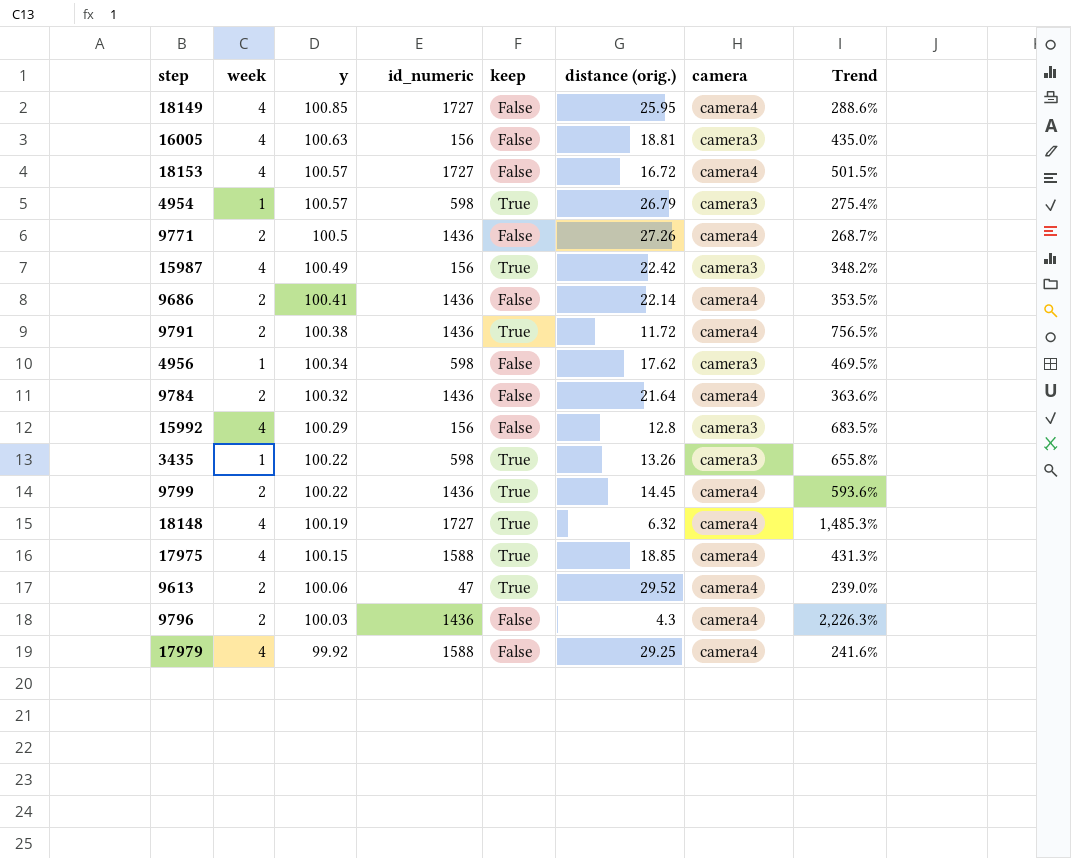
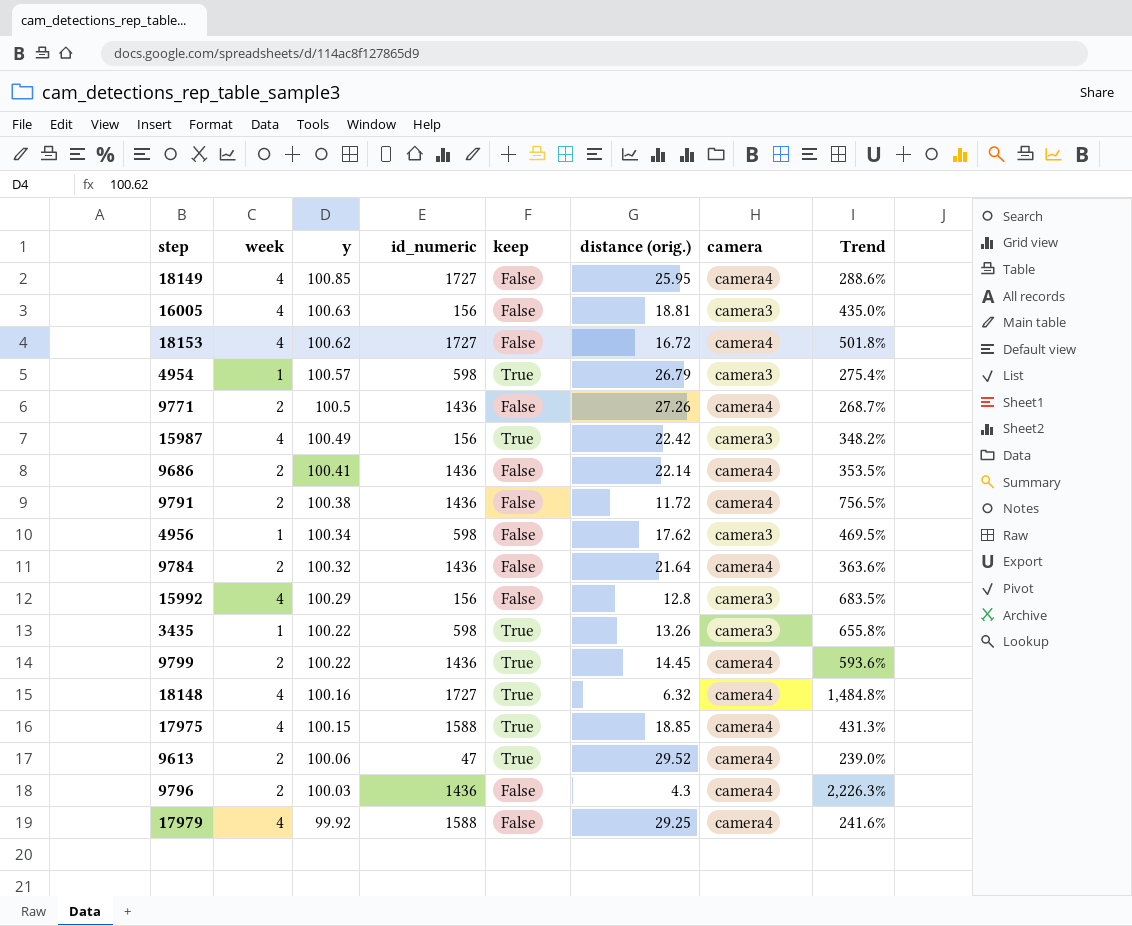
18153 | y: 100.57 -> 100.62
18153 | Trend: 501.5% -> 501.8%
9791 | keep: True -> False
18148 | y: 100.19 -> 100.16
18148 | Trend: 1,485.3% -> 1,484.8%

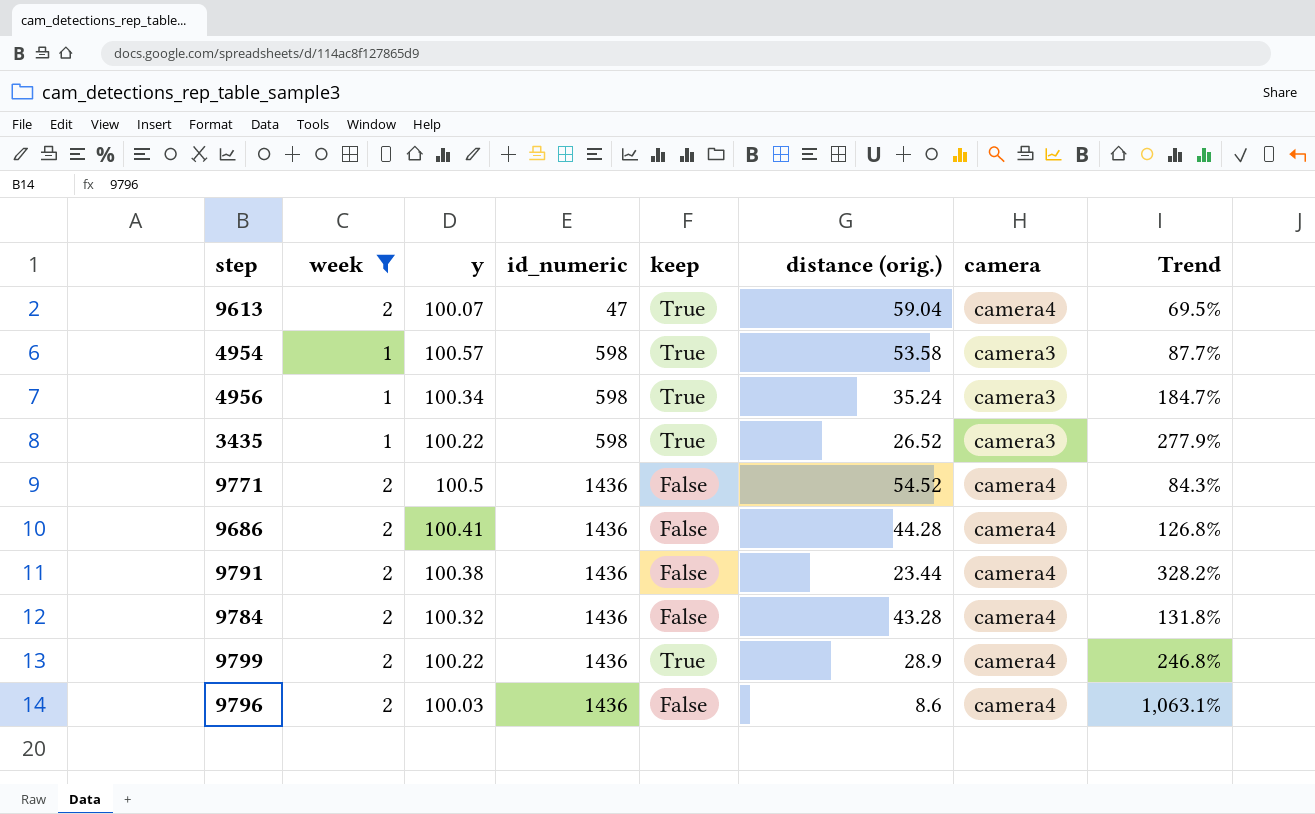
filter: none -> week != 4
row order: y descending -> id_numeric ascending
9613 | y: 100.06 -> 100.07
9613 | distance (orig.): 29.52 -> 59.04
9613 | Trend: 239.0% -> 69.5%
4954 | distance (orig.): 26.79 -> 53.58
4954 | Trend: 275.4% -> 87.7%
4956 | keep: False -> True
4956 | distance (orig.): 17.62 -> 35.24
4956 | Trend: 469.5% -> 184.7%
3435 | distance (orig.): 13.26 -> 26.52
3435 | Trend: 655.8% -> 277.9%
9771 | distance (orig.): 27.26 -> 54.52
9771 | Trend: 268.7% -> 84.3%
9686 | distance (orig.): 22.14 -> 44.28
9686 | Trend: 353.5% -> 126.8%
9791 | distance (orig.): 11.72 -> 23.44
9791 | Trend: 756.5% -> 328.2%
9784 | distance (orig.): 21.64 -> 43.28
9784 | Trend: 363.6% -> 131.8%
9799 | distance (orig.): 14.45 -> 28.9
9799 | Trend: 593.6% -> 246.8%
9796 | distance (orig.): 4.3 -> 8.6
9796 | Trend: 2,226.3% -> 1,063.1%

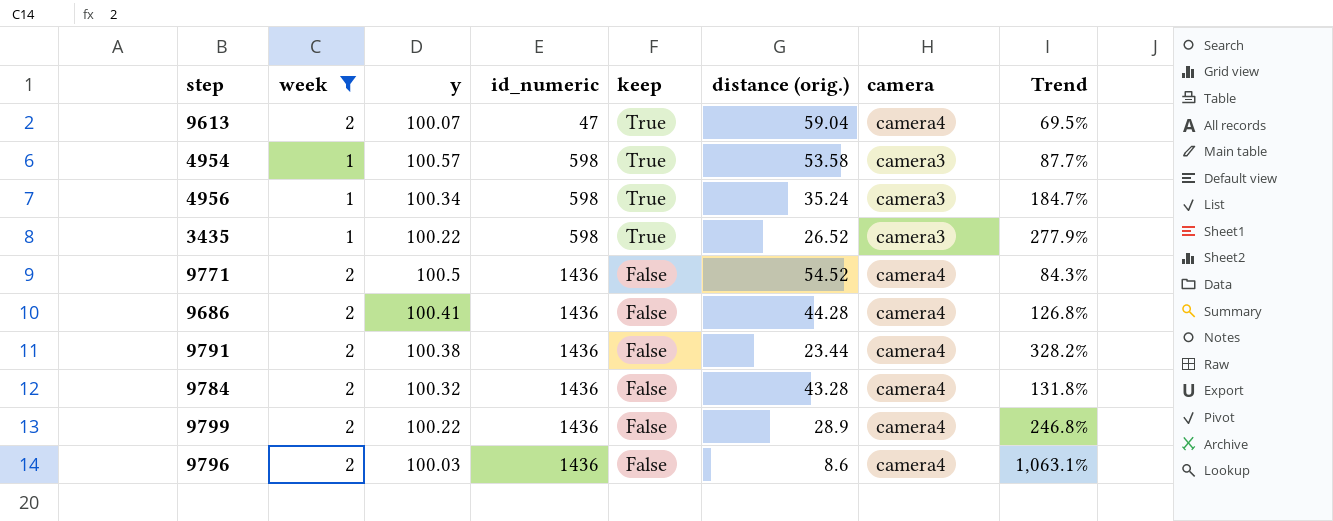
9799 | keep: True -> False

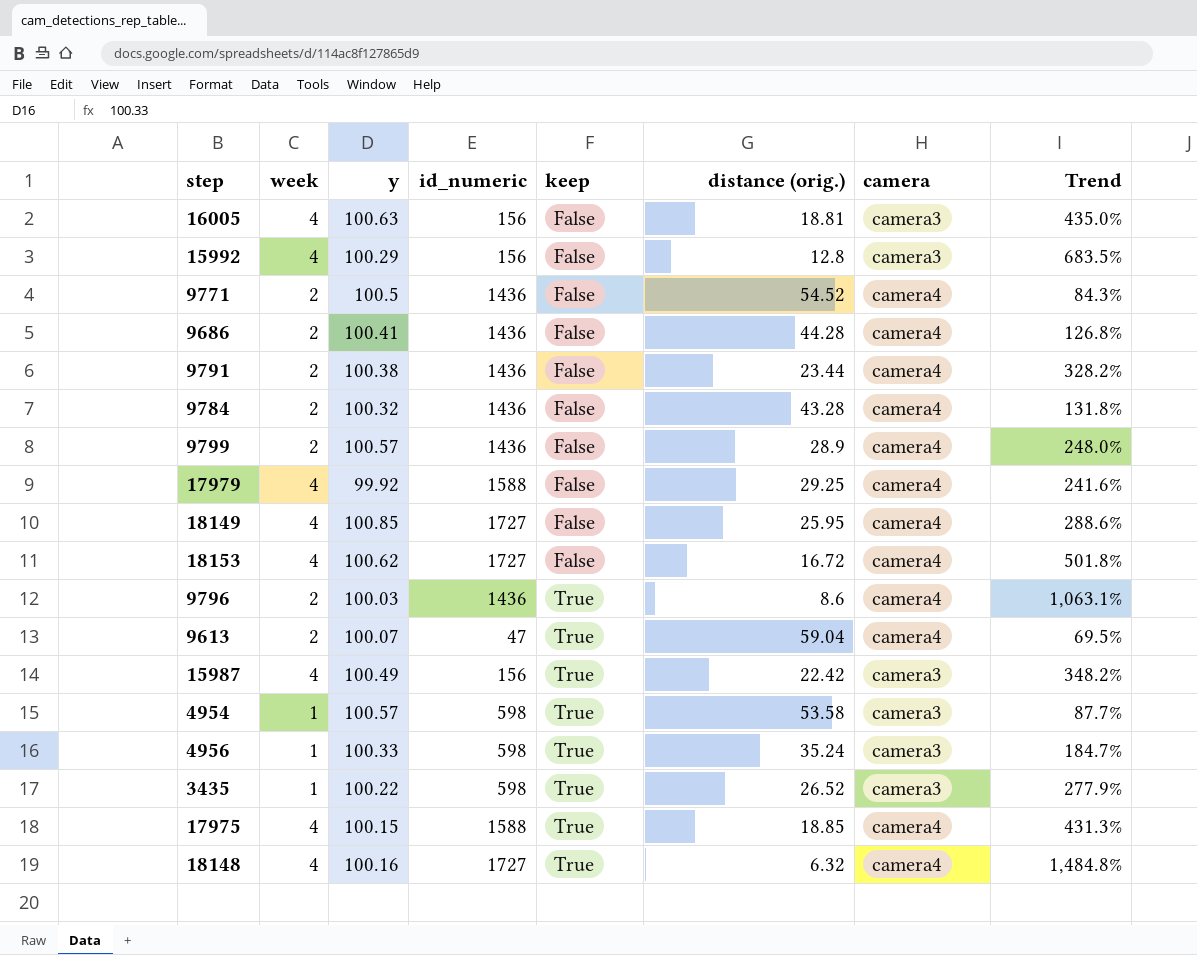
filter: week != 4 -> none
row order: id_numeric ascending -> keep ascending
9799 | y: 100.22 -> 100.57
9799 | Trend: 246.8% -> 248.0%
9796 | keep: False -> True
4956 | y: 100.34 -> 100.33

